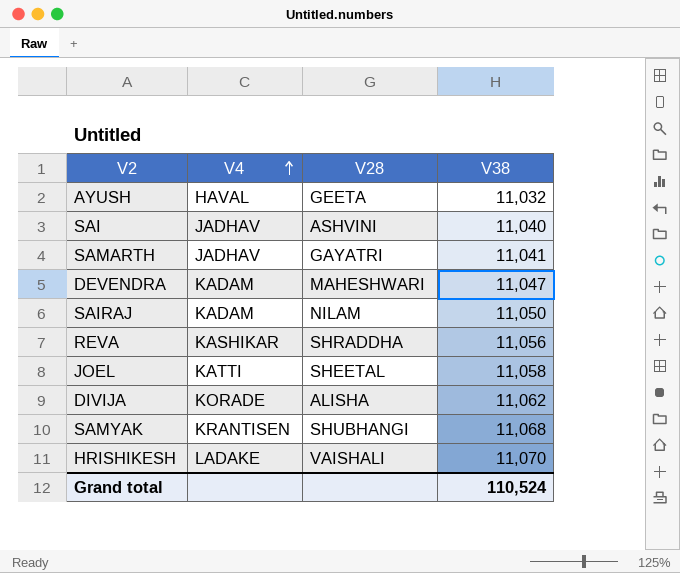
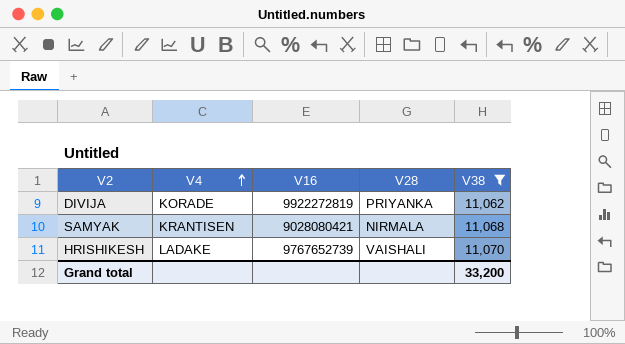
filter: none -> V38 >= 11,062
column V16 | position: none -> 3
DIVIJA | V28: ALISHA -> PRIYANKA
SAMYAK | V28: SHUBHANGI -> NIRMALA
Grand total | V38: 110,524 -> 33,200

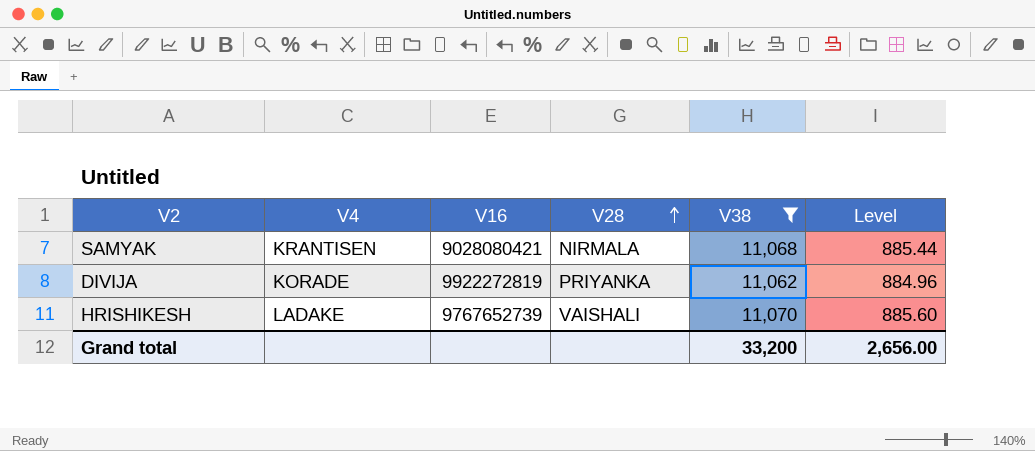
row order: V4 ascending -> V28 ascending
column Level | formula: none -> [V38] * 0.08

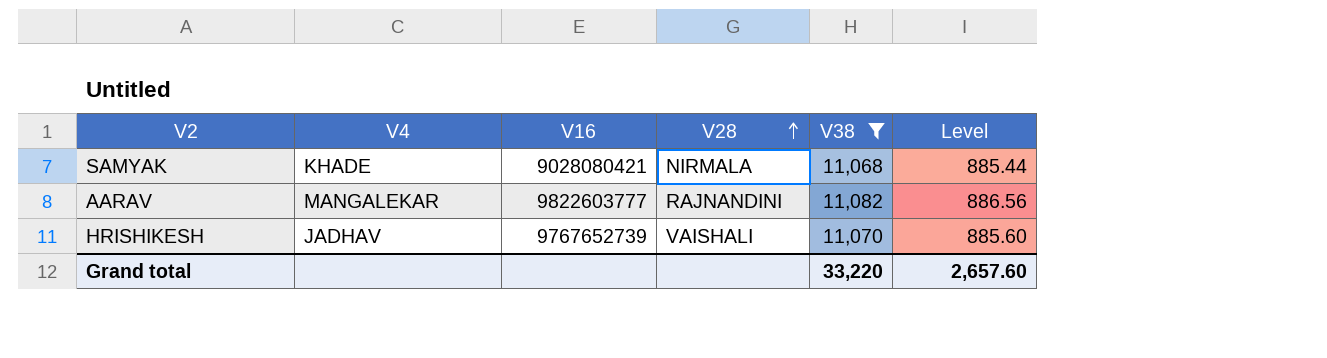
row DIVIJA: KORADE | 9922272819 | PRIYANKA | 11,062 | 884.96 -> none
SAMYAK | V4: KRANTISEN -> KHADE
row AARAV: none -> MANGALEKAR | 9822603777 | RAJNANDINI | 11,082 | 886.56
HRISHIKESH | V4: LADAKE -> JADHAV
Grand total | V38: 33,200 -> 33,220
Grand total | Level: 2,656.00 -> 2,657.60

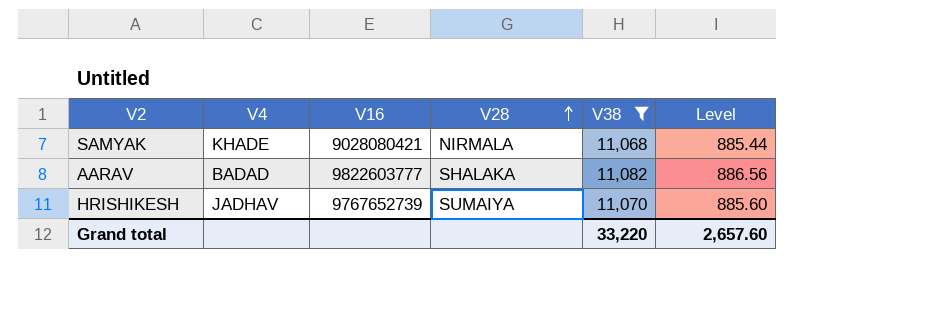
AARAV | V4: MANGALEKAR -> BADAD
AARAV | V28: RAJNANDINI -> SHALAKA
HRISHIKESH | V28: VAISHALI -> SUMAIYA

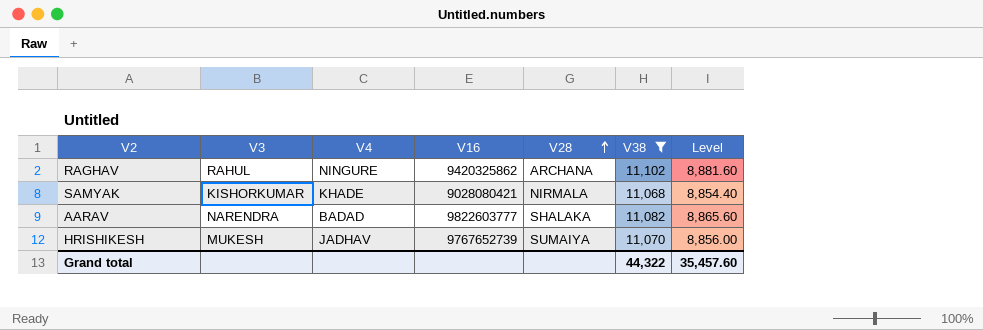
column V3 | position: none -> 2
column Level | formula: [V38] * 0.08 -> [V38] * 0.8
row RAGHAV: none -> RAHUL | NINGURE | 9420325862 | ARCHANA | 11,102 | 8,881.60
Grand total | V38: 33,220 -> 44,322
Grand total | Level: 2,657.60 -> 35,457.60

